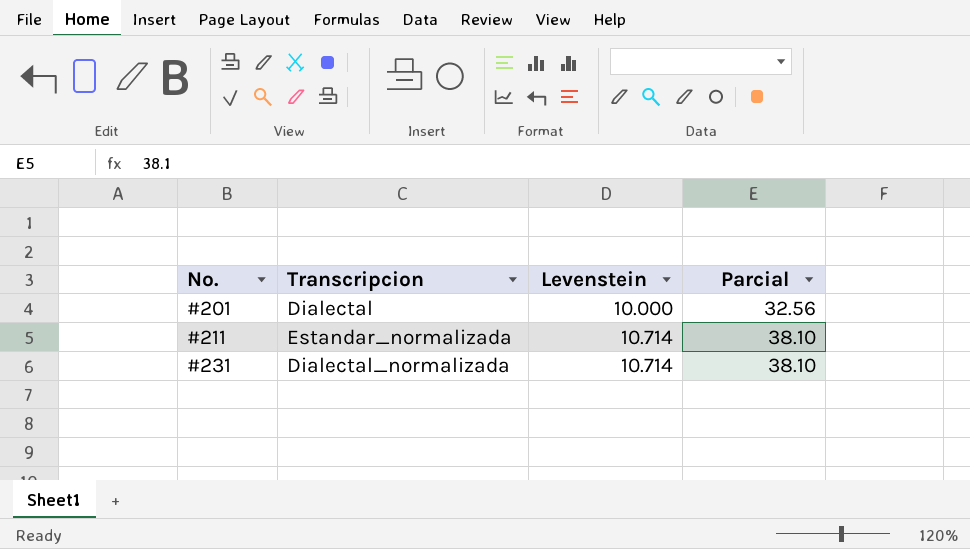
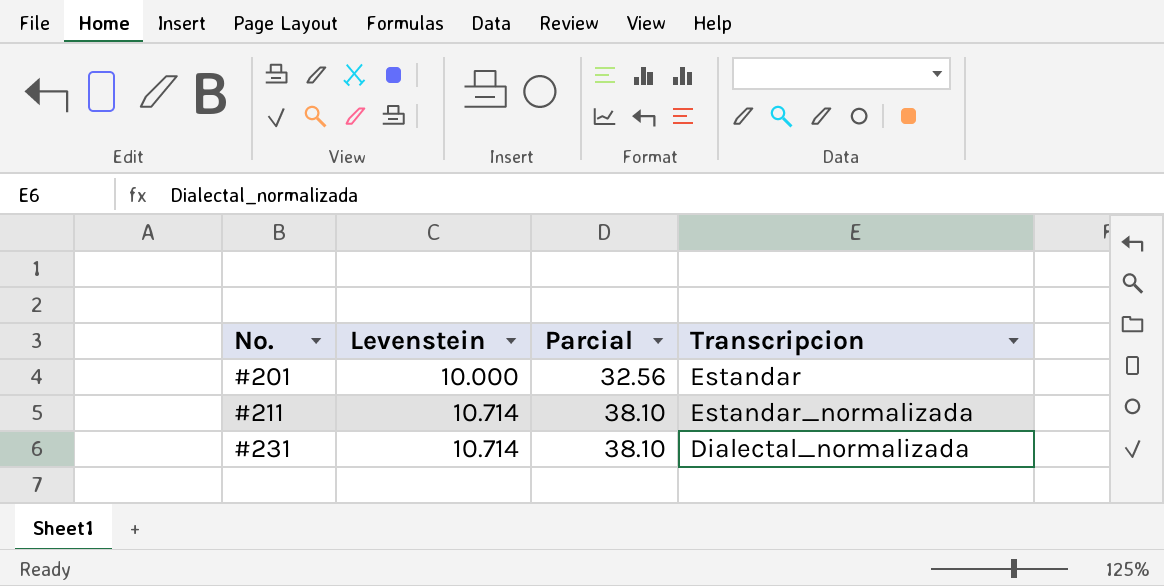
column Transcripcion | position: 2 -> 4
#201 | Transcripcion: Dialectal -> Estandar

